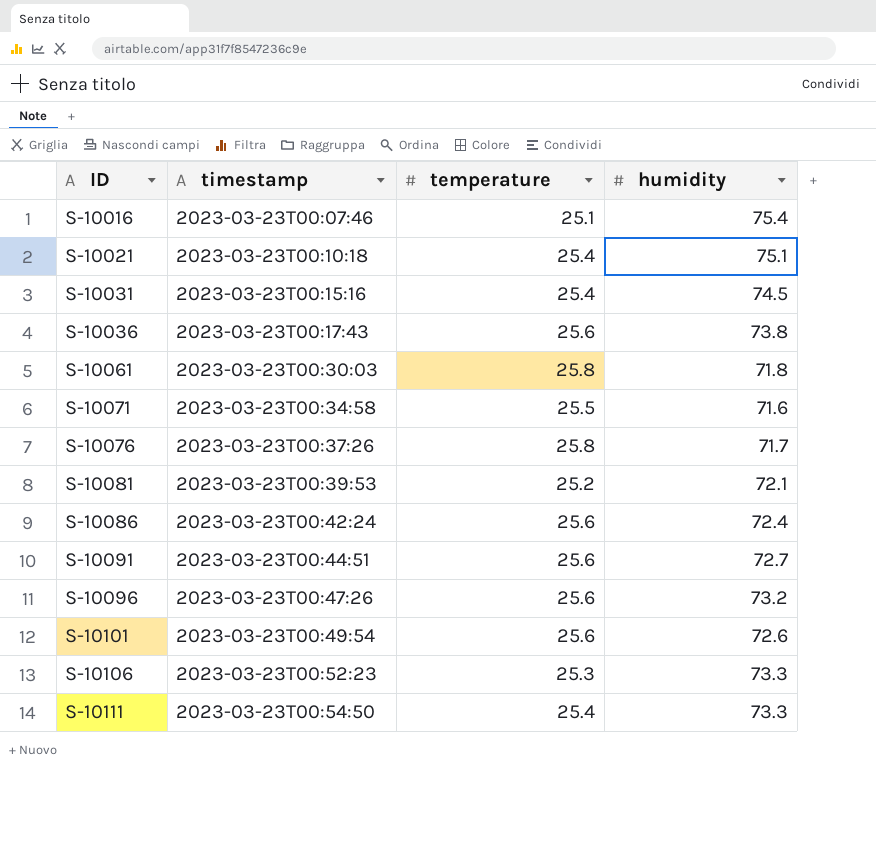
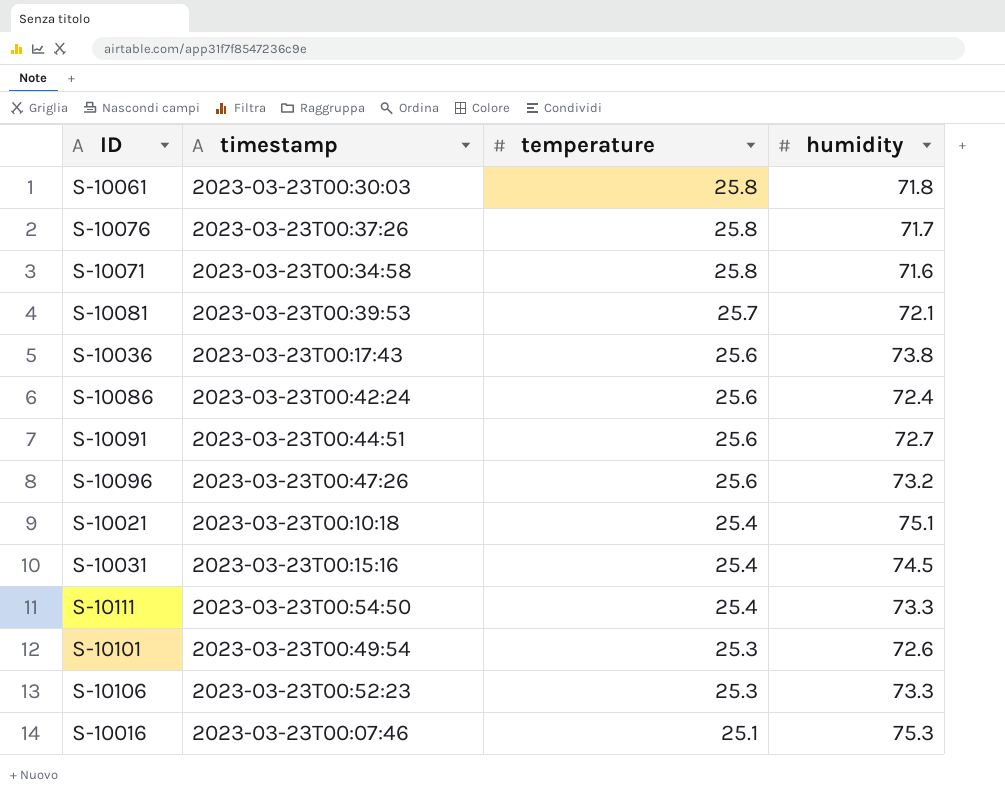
row order: ID ascending -> temperature descending
S-10071 | temperature: 25.5 -> 25.8
S-10081 | temperature: 25.2 -> 25.7
S-10101 | temperature: 25.6 -> 25.3
S-10016 | humidity: 75.4 -> 75.3

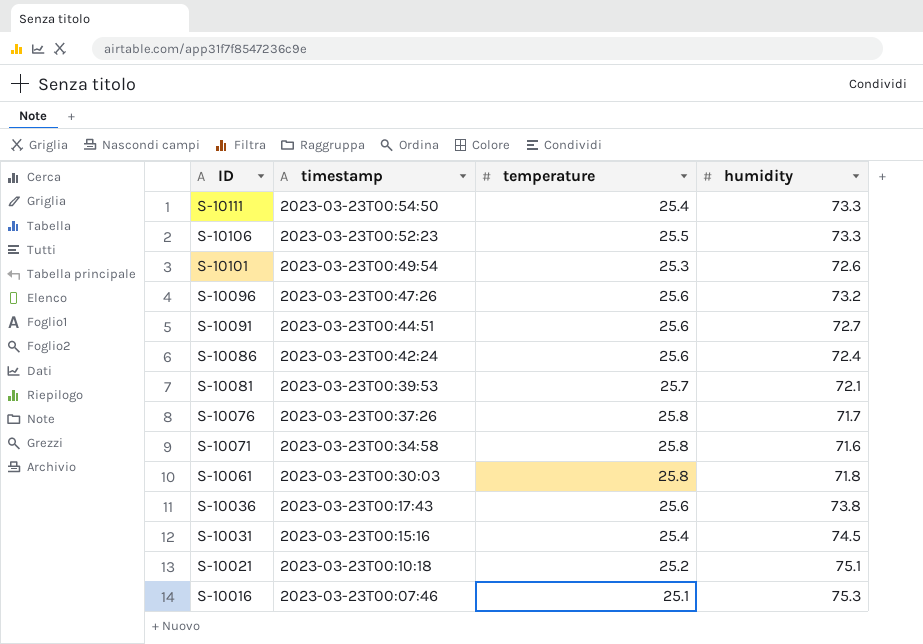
row order: temperature descending -> ID descending
S-10106 | temperature: 25.3 -> 25.5
S-10021 | temperature: 25.4 -> 25.2

